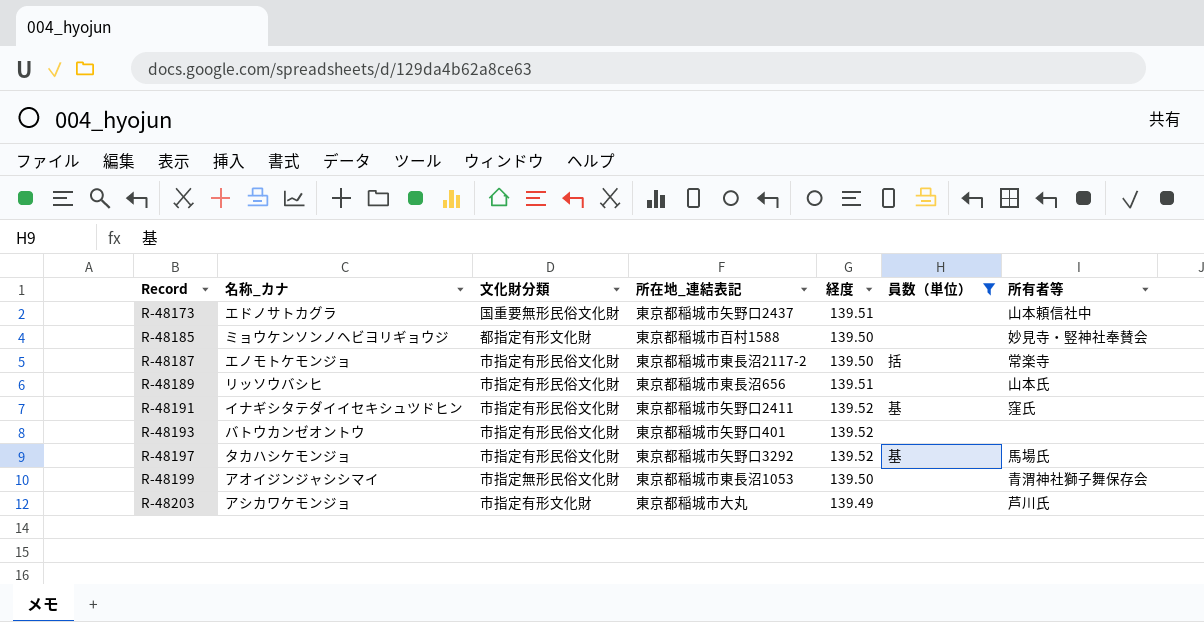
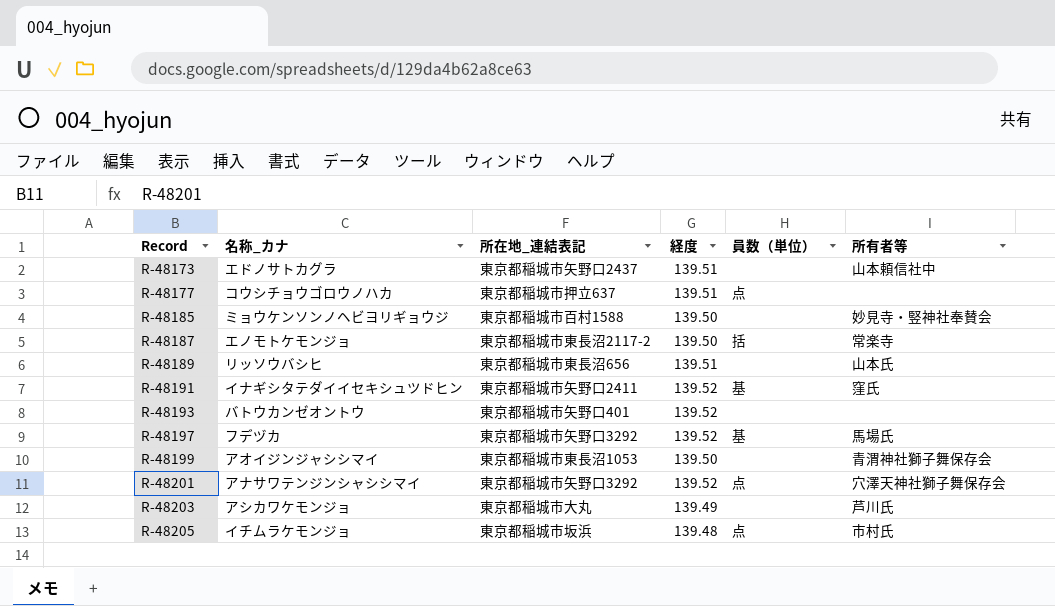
filter: 員数（単位） != 点 -> none
column 文化財分類 | position: 3 -> none
R-48197 | 名称_カナ: タカハシケモンジョ -> フデヅカ

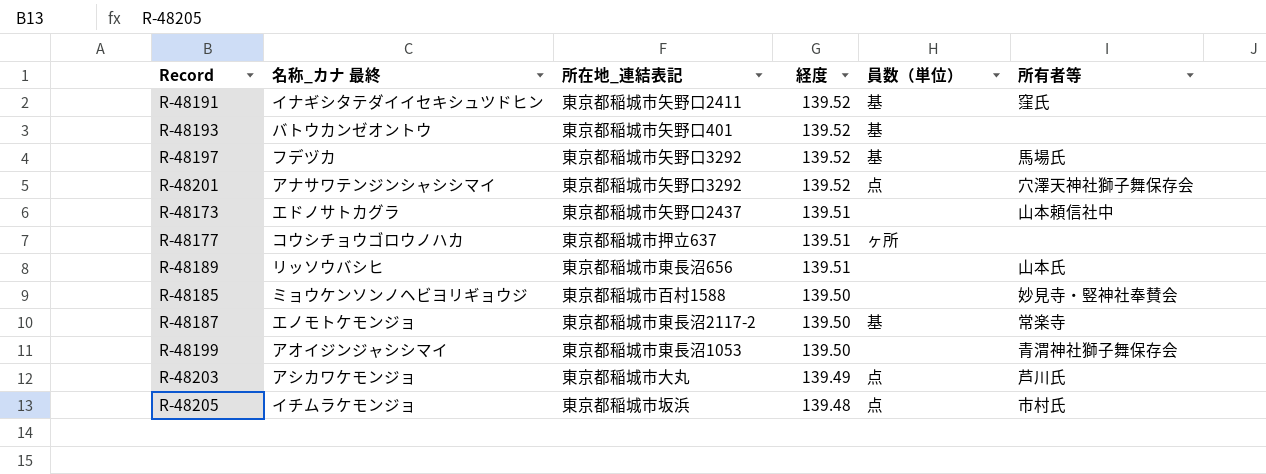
row order: Record ascending -> 経度 descending
column name: 名称_カナ -> 名称_カナ 最終
R-48193 | 員数（単位）: none -> 基
R-48177 | 員数（単位）: 点 -> ヶ所
R-48187 | 員数（単位）: 括 -> 基
R-48203 | 員数（単位）: none -> 点

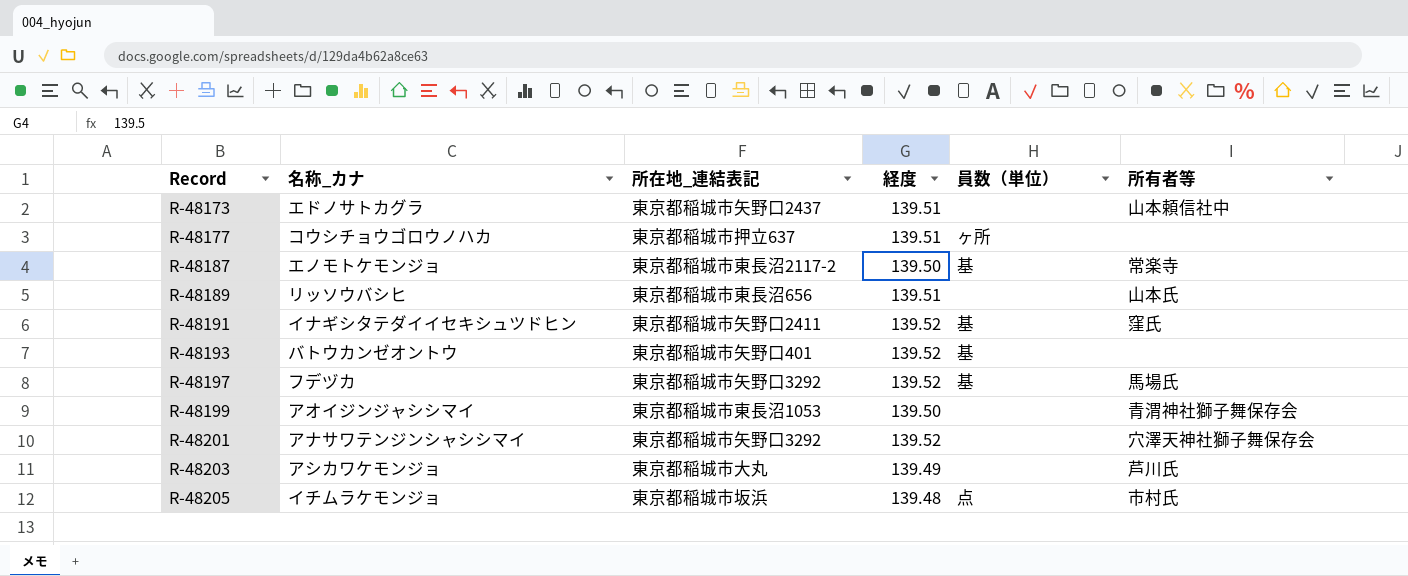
row order: 経度 descending -> Record ascending
column name: 名称_カナ 最終 -> 名称_カナ
row R-48185: ミョウケンソンノヘビヨリギョウジ | 東京都稲城市百村1588 | 139.50 | none | 妙見寺・竪神社奉賛会 -> none
R-48201 | 員数（単位）: 点 -> none
R-48203 | 員数（単位）: 点 -> none

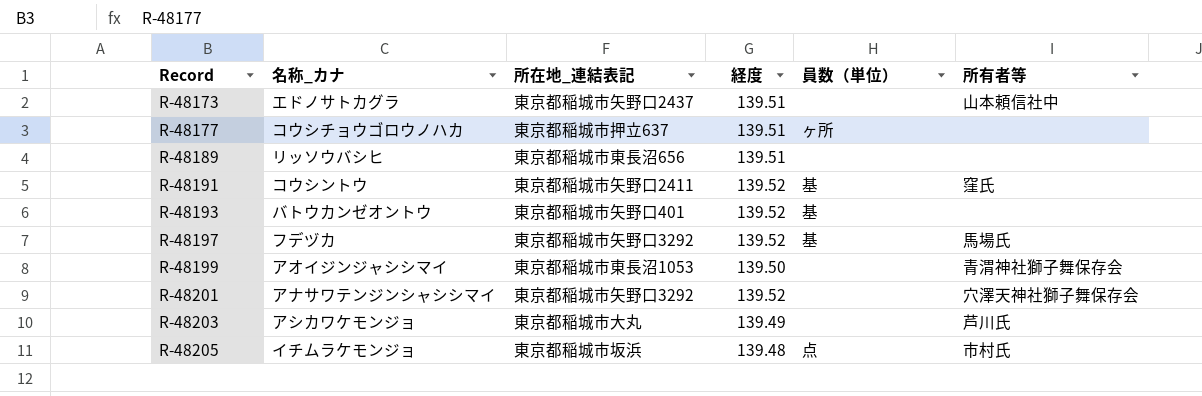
row R-48187: エノモトケモンジョ | 東京都稲城市東長沼2117-2 | 139.50 | 基 | 常楽寺 -> none
R-48189 | 所有者等: 山本氏 -> none
R-48191 | 名称_カナ: イナギシタテダイイセキシュツドヒン -> コウシントウ

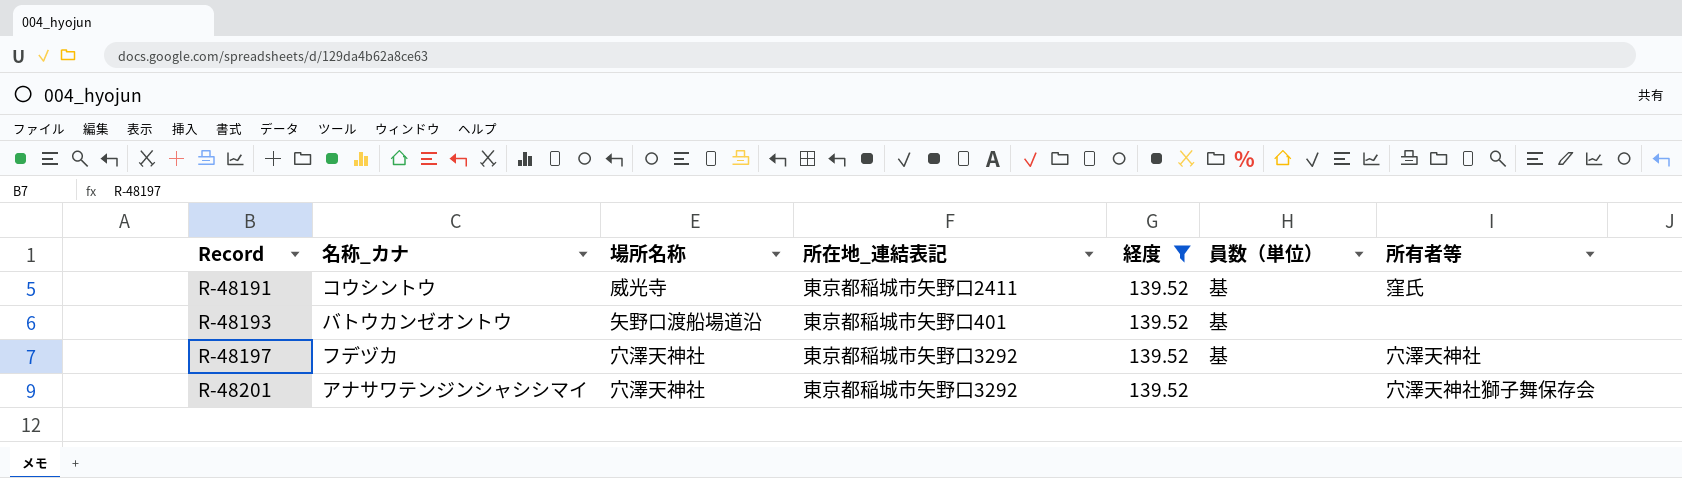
filter: none -> 経度 = 139.52
column 場所名称 | position: none -> 3
R-48197 | 所有者等: 馬場氏 -> 穴澤天神社

